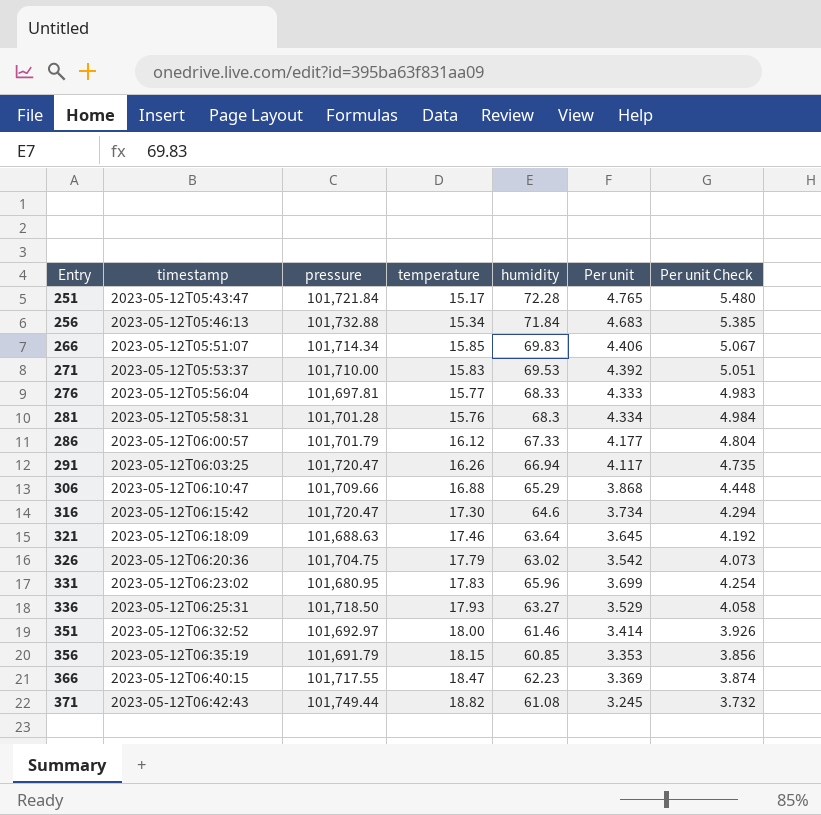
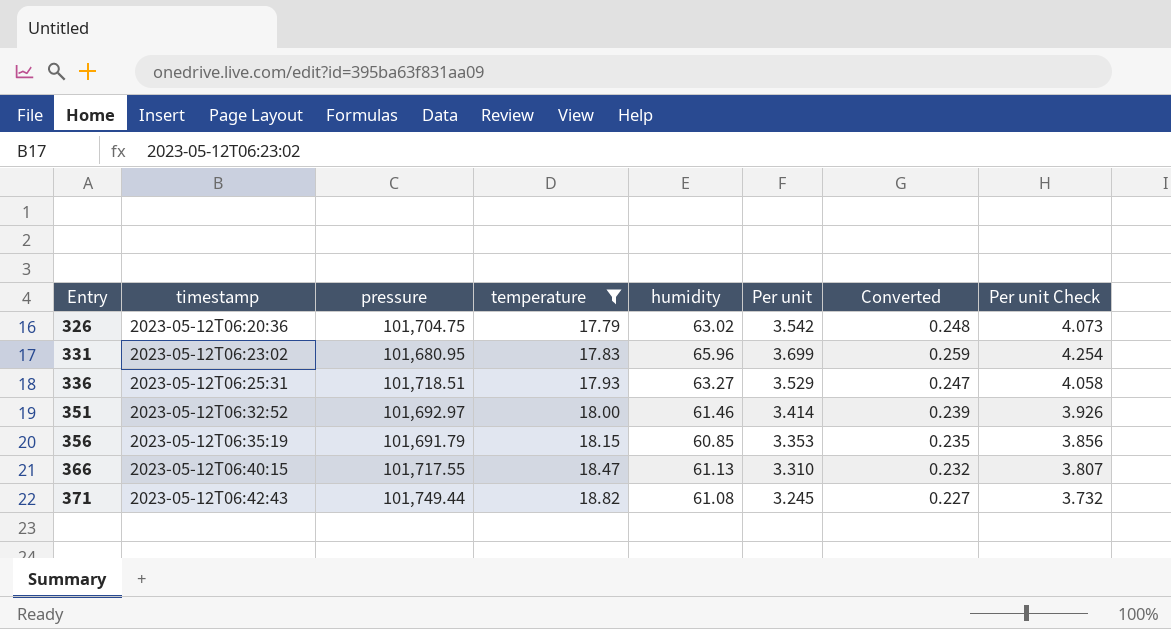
filter: none -> temperature >= 17.79
column Converted | formula: none -> [Per unit] * 0.07
336 | pressure: 101,718.50 -> 101,718.51
366 | humidity: 62.23 -> 61.13
366 | Per unit: 3.369 -> 3.310
366 | Per unit Check: 3.874 -> 3.807

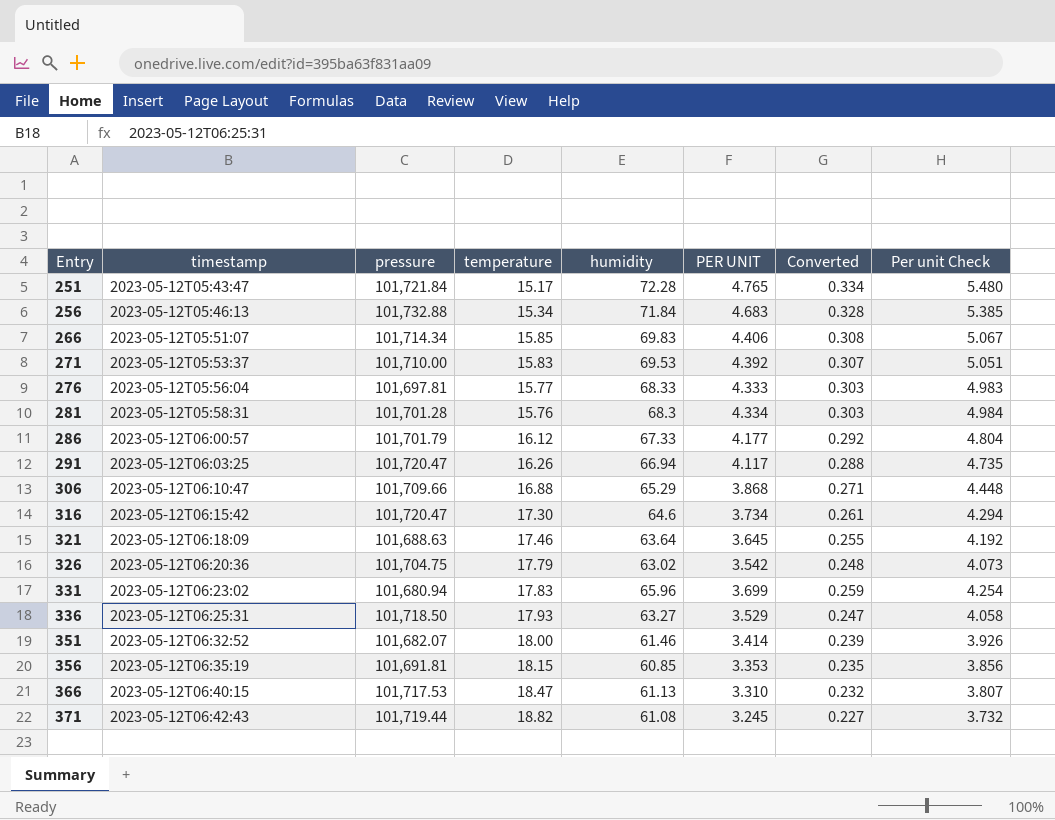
filter: temperature >= 17.79 -> none
column name: Per unit -> PER UNIT
331 | pressure: 101,680.95 -> 101,680.94
336 | pressure: 101,718.51 -> 101,718.50
351 | pressure: 101,692.97 -> 101,682.07
356 | pressure: 101,691.79 -> 101,691.81
366 | pressure: 101,717.55 -> 101,717.53
371 | pressure: 101,749.44 -> 101,719.44

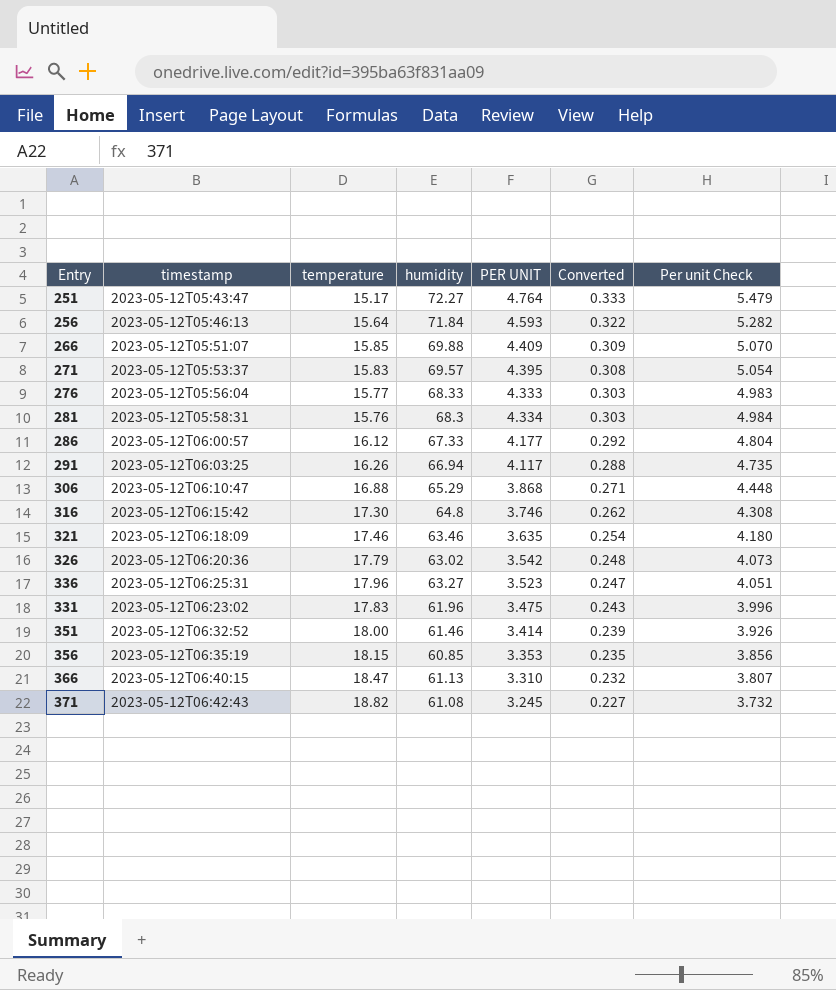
row order: Entry ascending -> Converted descending
column pressure | position: 3 -> none
251 | humidity: 72.28 -> 72.27
251 | PER UNIT: 4.765 -> 4.764
251 | Converted: 0.334 -> 0.333
251 | Per unit Check: 5.480 -> 5.479
256 | temperature: 15.34 -> 15.64
256 | PER UNIT: 4.683 -> 4.593
256 | Converted: 0.328 -> 0.322
256 | Per unit Check: 5.385 -> 5.282
266 | humidity: 69.83 -> 69.88
266 | PER UNIT: 4.406 -> 4.409
266 | Converted: 0.308 -> 0.309
266 | Per unit Check: 5.067 -> 5.070
271 | humidity: 69.53 -> 69.57
271 | PER UNIT: 4.392 -> 4.395
271 | Converted: 0.307 -> 0.308
271 | Per unit Check: 5.051 -> 5.054
316 | humidity: 64.6 -> 64.8
316 | PER UNIT: 3.734 -> 3.746
316 | Converted: 0.261 -> 0.262
316 | Per unit Check: 4.294 -> 4.308
321 | humidity: 63.64 -> 63.46
321 | PER UNIT: 3.645 -> 3.635
321 | Converted: 0.255 -> 0.254
321 | Per unit Check: 4.192 -> 4.180
336 | temperature: 17.93 -> 17.96
336 | PER UNIT: 3.529 -> 3.523
336 | Per unit Check: 4.058 -> 4.051
331 | humidity: 65.96 -> 61.96
331 | PER UNIT: 3.699 -> 3.475
331 | Converted: 0.259 -> 0.243
331 | Per unit Check: 4.254 -> 3.996

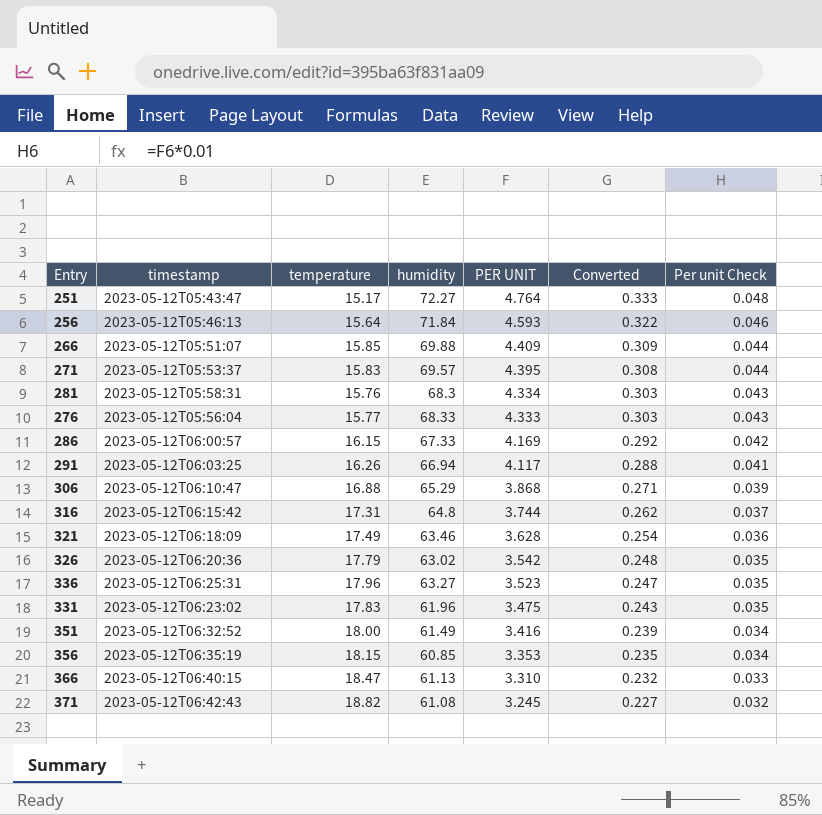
row order: Converted descending -> PER UNIT descending
column Per unit Check | formula: [PER UNIT] * 1.15 -> [PER UNIT] * 0.01
286 | temperature: 16.12 -> 16.15
286 | PER UNIT: 4.177 -> 4.169
316 | temperature: 17.30 -> 17.31
316 | PER UNIT: 3.746 -> 3.744
321 | temperature: 17.46 -> 17.49
321 | PER UNIT: 3.635 -> 3.628
351 | humidity: 61.46 -> 61.49
351 | PER UNIT: 3.414 -> 3.416

